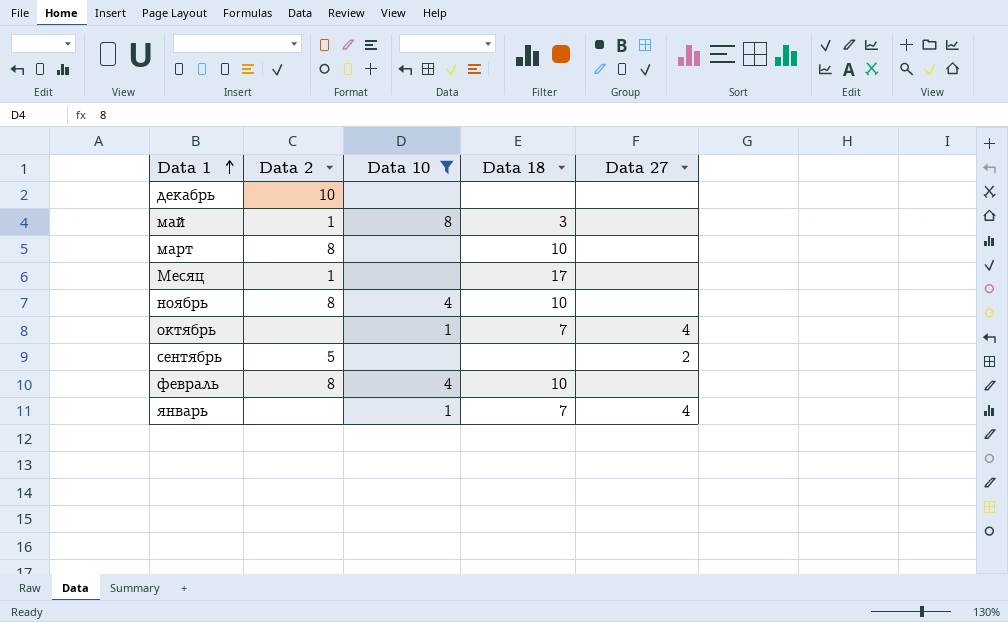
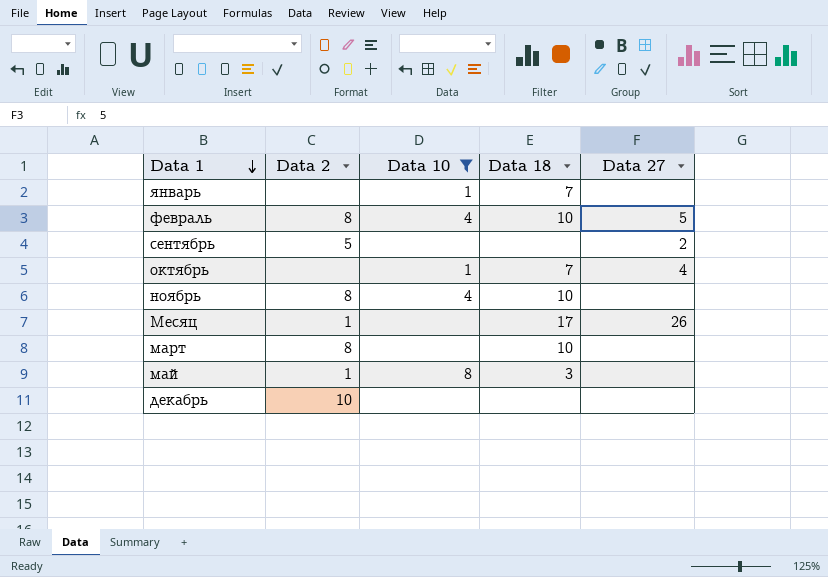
row order: Data 1 ascending -> Data 1 descending
январь | Data 27: 4 -> none
февраль | Data 27: none -> 5
Месяц | Data 27: none -> 26

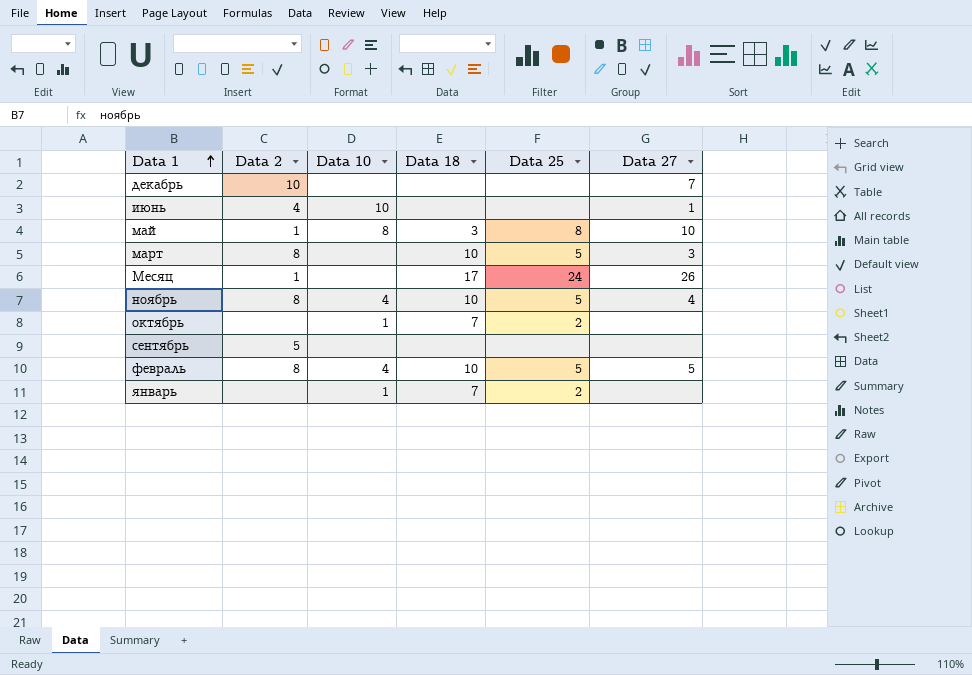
filter: Data 10 != 10 -> none
row order: Data 1 descending -> Data 1 ascending
column Data 25 | position: none -> 5
декабрь | Data 27: none -> 7
май | Data 27: none -> 10
март | Data 27: none -> 3
ноябрь | Data 27: none -> 4
октябрь | Data 27: 4 -> none
сентябрь | Data 27: 2 -> none

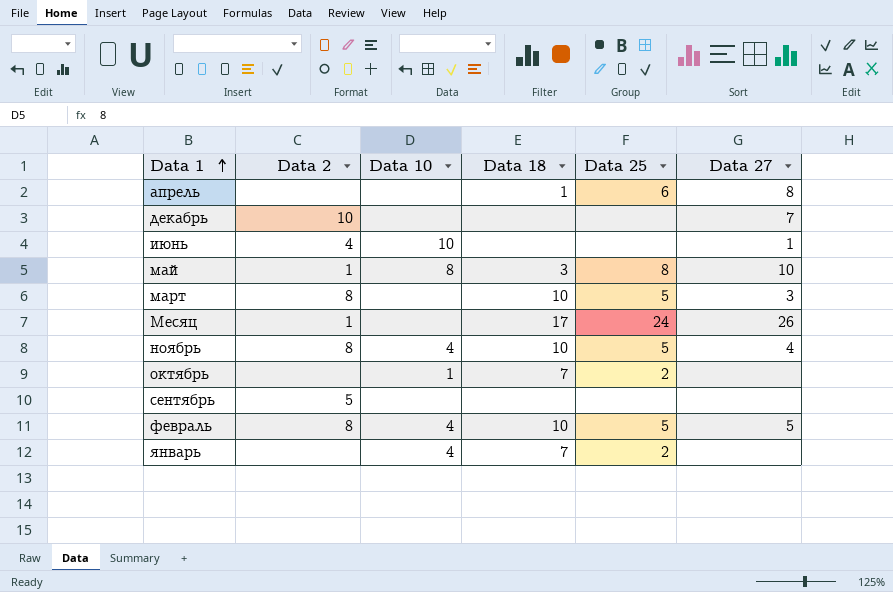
row апрель: none -> none | none | 1 | 6 | 8
январь | Data 10: 1 -> 4

